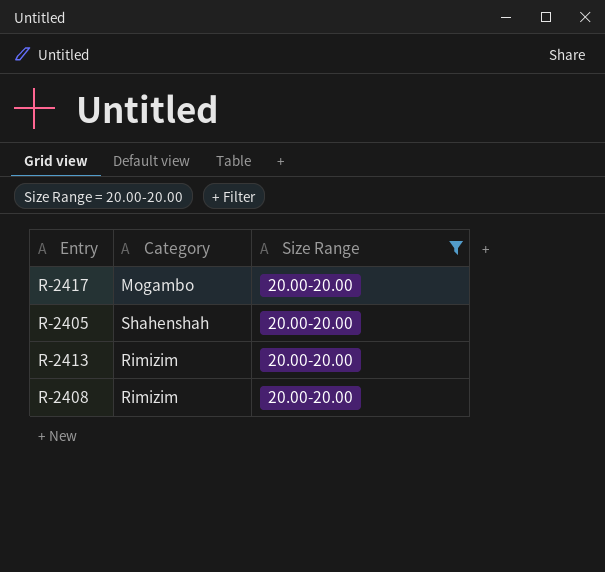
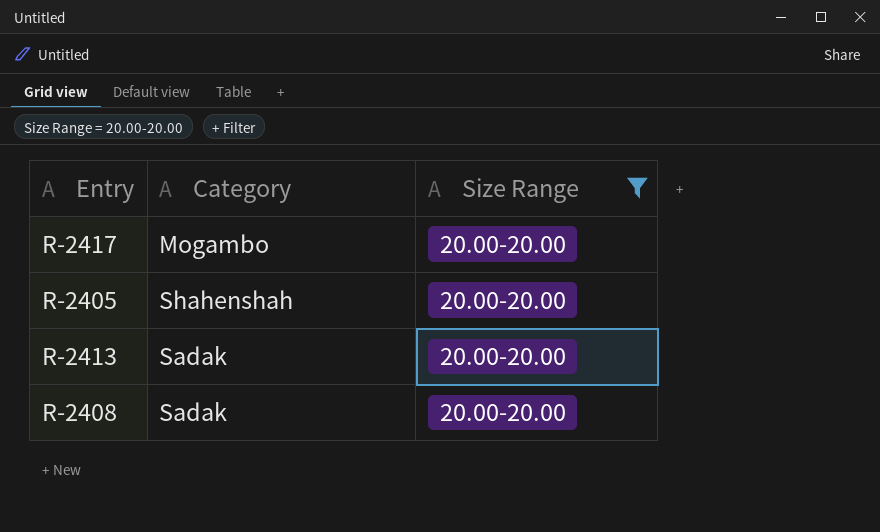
R-2413 | Category: Rimizim -> Sadak
R-2408 | Category: Rimizim -> Sadak

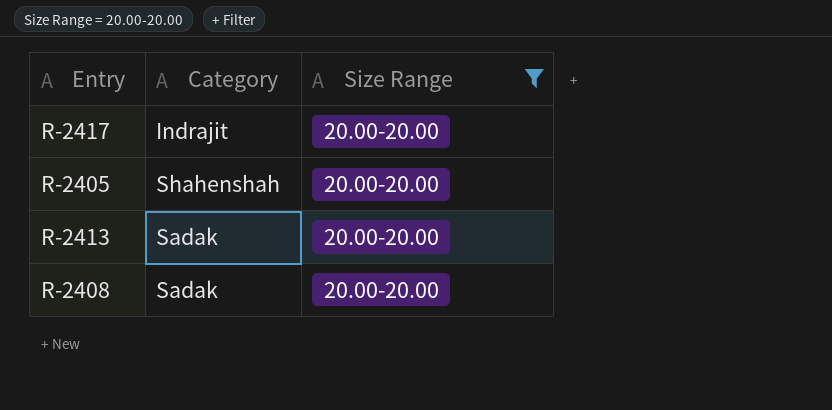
R-2417 | Category: Mogambo -> Indrajit

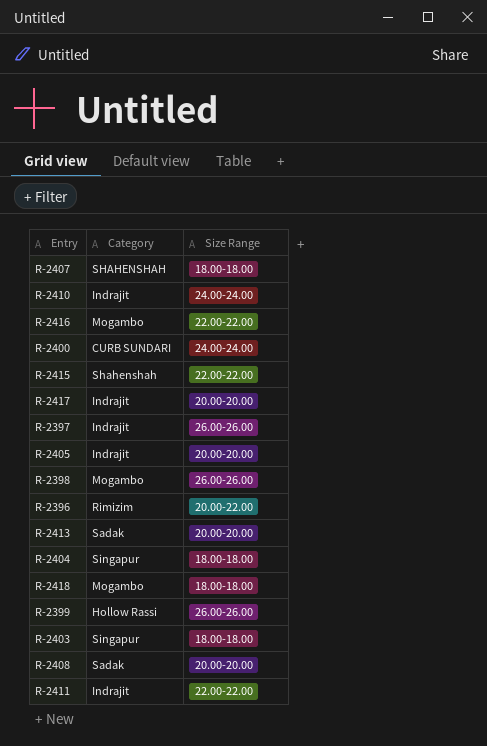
filter: Size Range = 20.00-20.00 -> none
R-2405 | Category: Shahenshah -> Indrajit

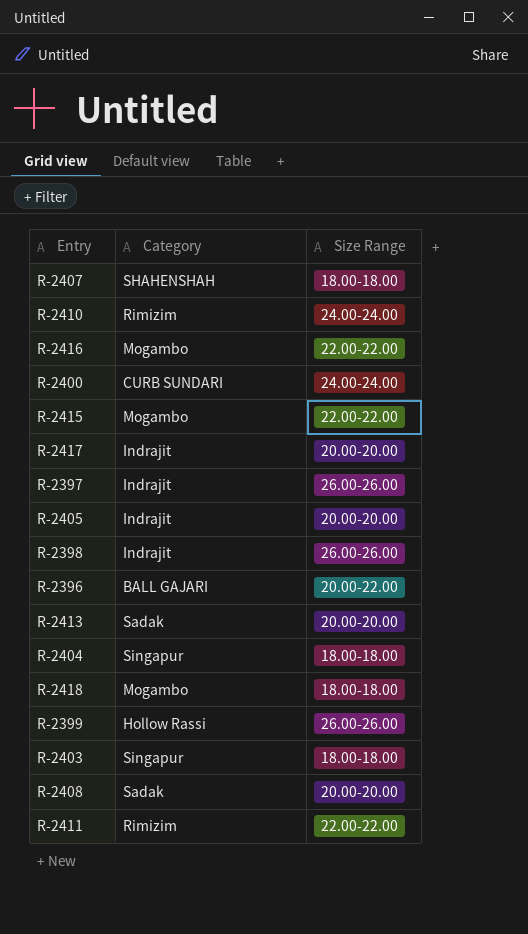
R-2410 | Category: Indrajit -> Rimizim
R-2415 | Category: Shahenshah -> Mogambo
R-2398 | Category: Mogambo -> Indrajit
R-2396 | Category: Rimizim -> BALL GAJARI
R-2411 | Category: Indrajit -> Rimizim

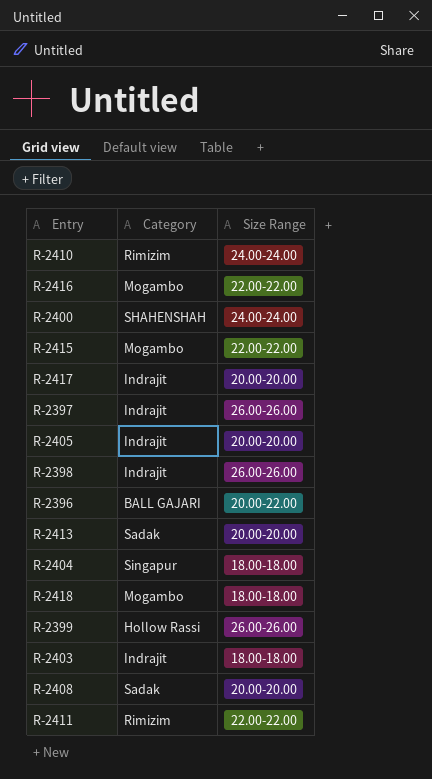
row R-2407: SHAHENSHAH | 18.00-18.00 -> none
R-2400 | Category: CURB SUNDARI -> SHAHENSHAH
R-2403 | Category: Singapur -> Indrajit

